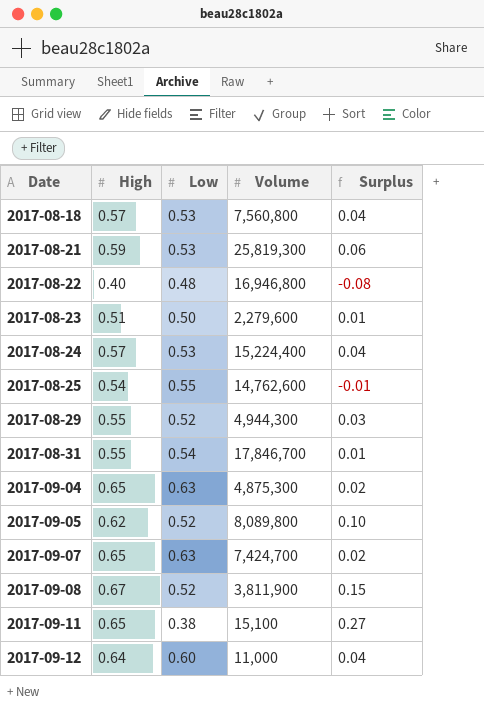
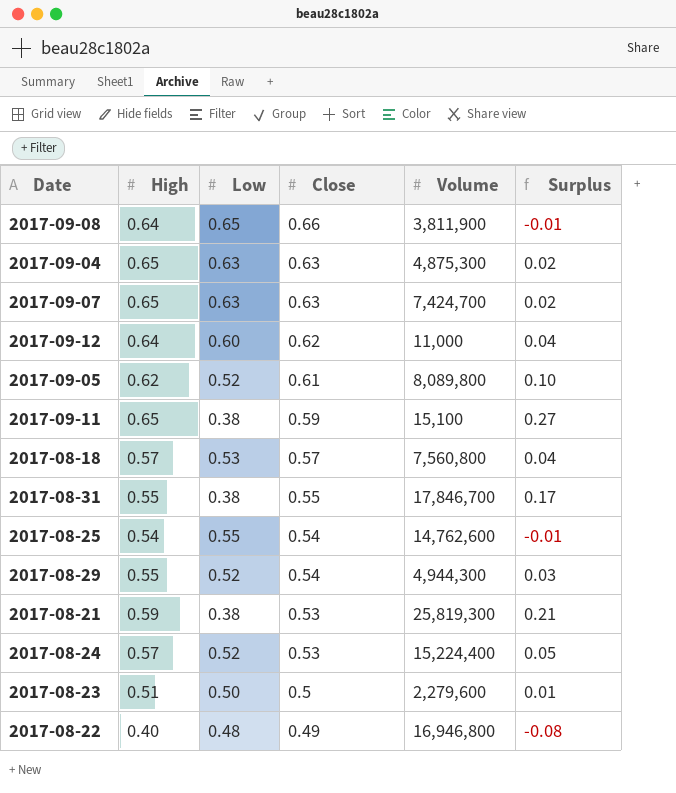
row order: Date ascending -> Close descending
column Close | position: none -> 4
2017-09-08 | High: 0.67 -> 0.64
2017-09-08 | Low: 0.52 -> 0.65
2017-09-08 | Surplus: 0.15 -> -0.01
2017-08-31 | Low: 0.54 -> 0.38
2017-08-31 | Surplus: 0.01 -> 0.17
2017-08-21 | Low: 0.53 -> 0.38
2017-08-21 | Surplus: 0.06 -> 0.21
2017-08-24 | Low: 0.53 -> 0.52
2017-08-24 | Surplus: 0.04 -> 0.05

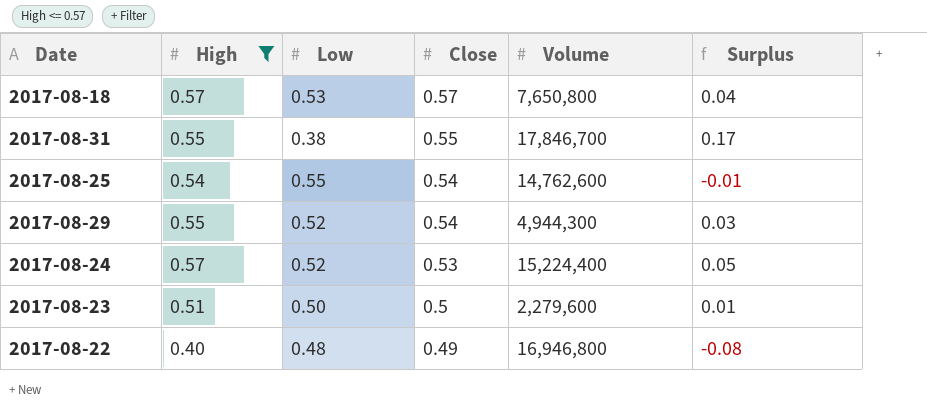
filter: none -> High <= 0.57
2017-08-18 | Volume: 7,560,800 -> 7,650,800

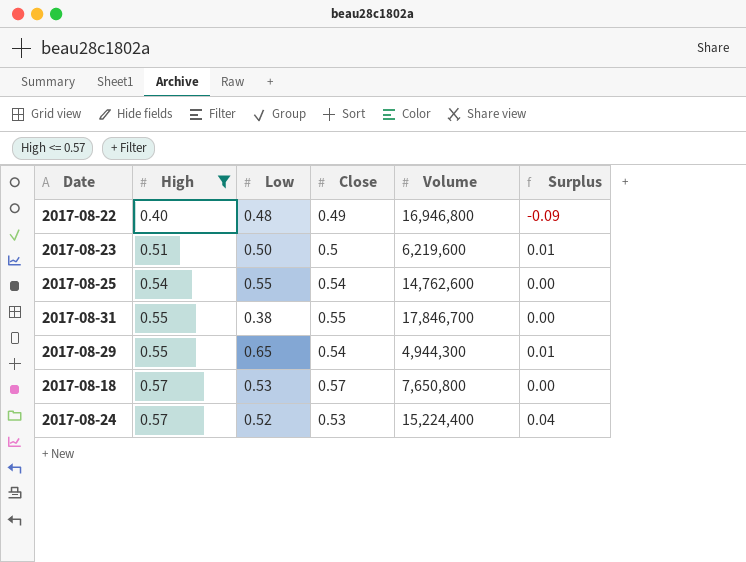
row order: Close descending -> High ascending
column Surplus | formula: [High] - [Low] -> [High] - [Close]
2017-08-23 | Volume: 2,279,600 -> 6,219,600
2017-08-29 | Low: 0.52 -> 0.65

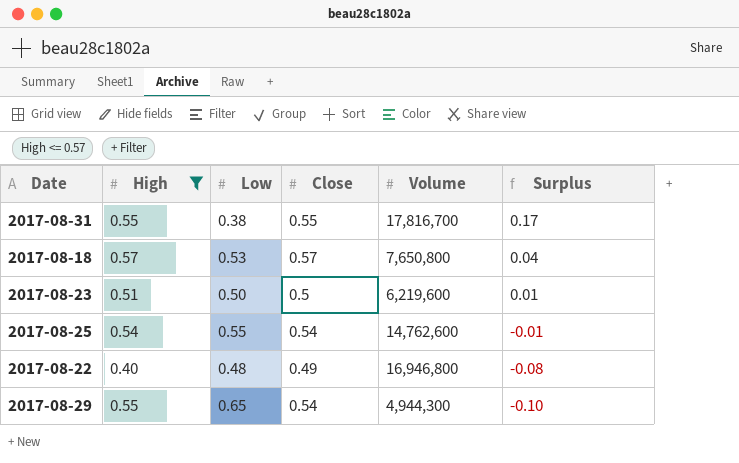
row order: High ascending -> Surplus descending
column Surplus | formula: [High] - [Close] -> [High] - [Low]
row 2017-08-24: 0.57 | 0.52 | 0.53 | 15,224,400 | 0.04 -> none
2017-08-31 | Volume: 17,846,700 -> 17,816,700

